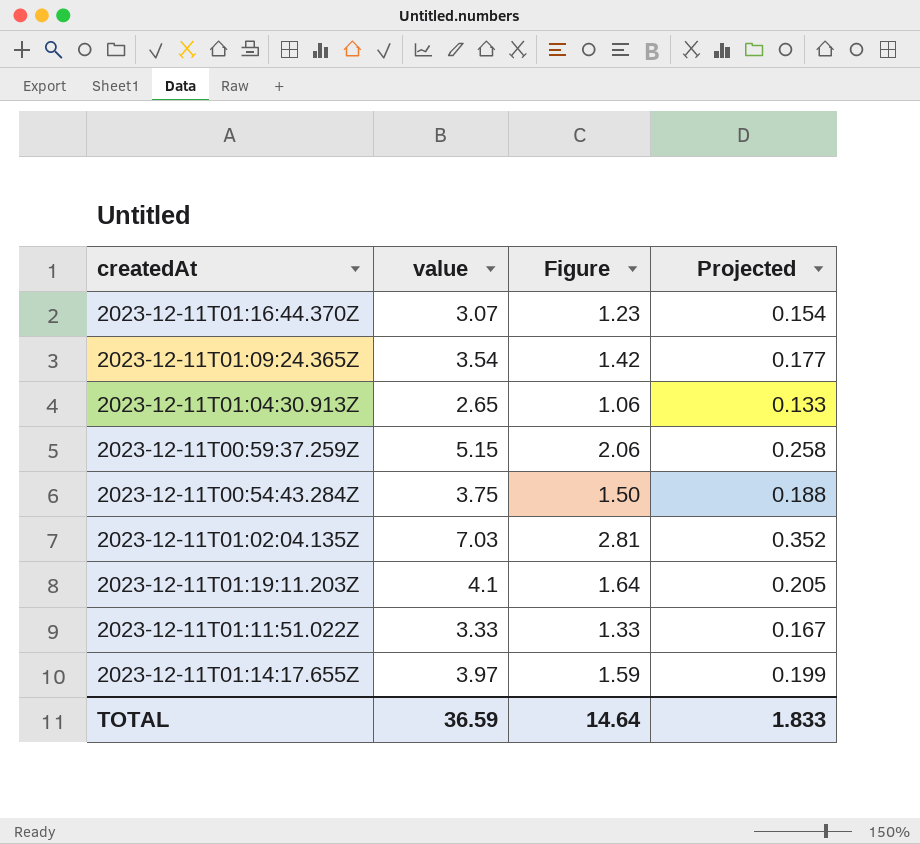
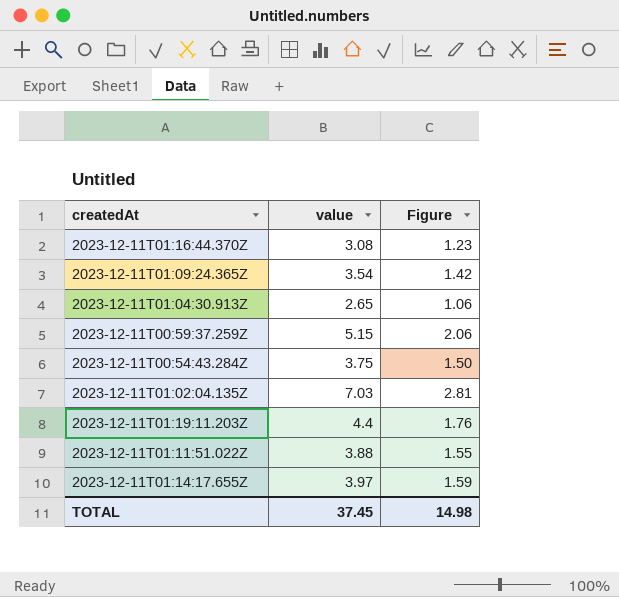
column Projected | formula: [value] * 0.05 -> none
2023-12-11T01:16:44.370Z | value: 3.07 -> 3.08
2023-12-11T01:19:11.203Z | value: 4.1 -> 4.4
2023-12-11T01:19:11.203Z | Figure: 1.64 -> 1.76
2023-12-11T01:11:51.022Z | value: 3.33 -> 3.88
2023-12-11T01:11:51.022Z | Figure: 1.33 -> 1.55
TOTAL | value: 36.59 -> 37.45
TOTAL | Figure: 14.64 -> 14.98

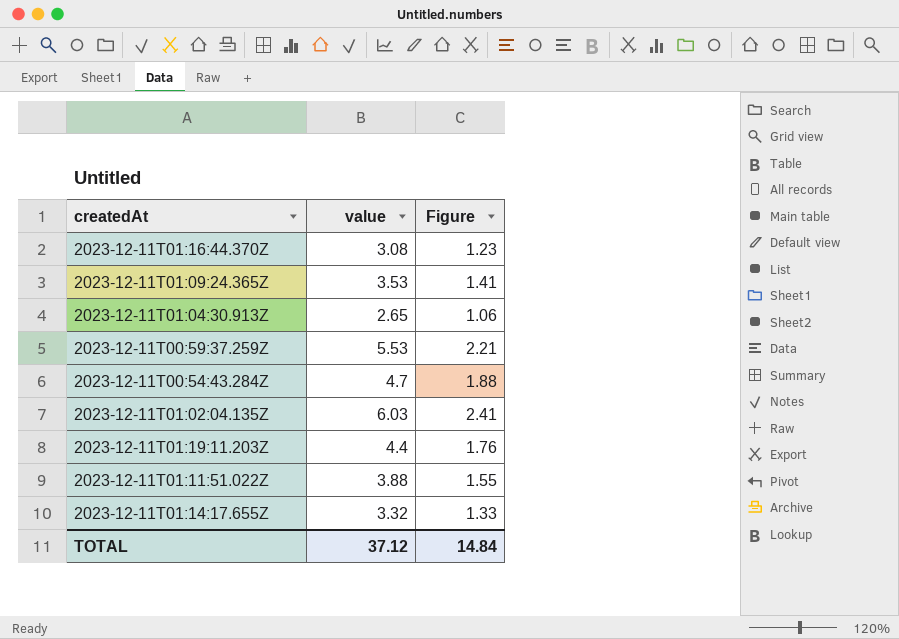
2023-12-11T01:09:24.365Z | value: 3.54 -> 3.53
2023-12-11T01:09:24.365Z | Figure: 1.42 -> 1.41
2023-12-11T00:59:37.259Z | value: 5.15 -> 5.53
2023-12-11T00:59:37.259Z | Figure: 2.06 -> 2.21
2023-12-11T00:54:43.284Z | value: 3.75 -> 4.7
2023-12-11T00:54:43.284Z | Figure: 1.50 -> 1.88
2023-12-11T01:02:04.135Z | value: 7.03 -> 6.03
2023-12-11T01:02:04.135Z | Figure: 2.81 -> 2.41
2023-12-11T01:14:17.655Z | value: 3.97 -> 3.32
2023-12-11T01:14:17.655Z | Figure: 1.59 -> 1.33
TOTAL | value: 37.45 -> 37.12
TOTAL | Figure: 14.98 -> 14.84

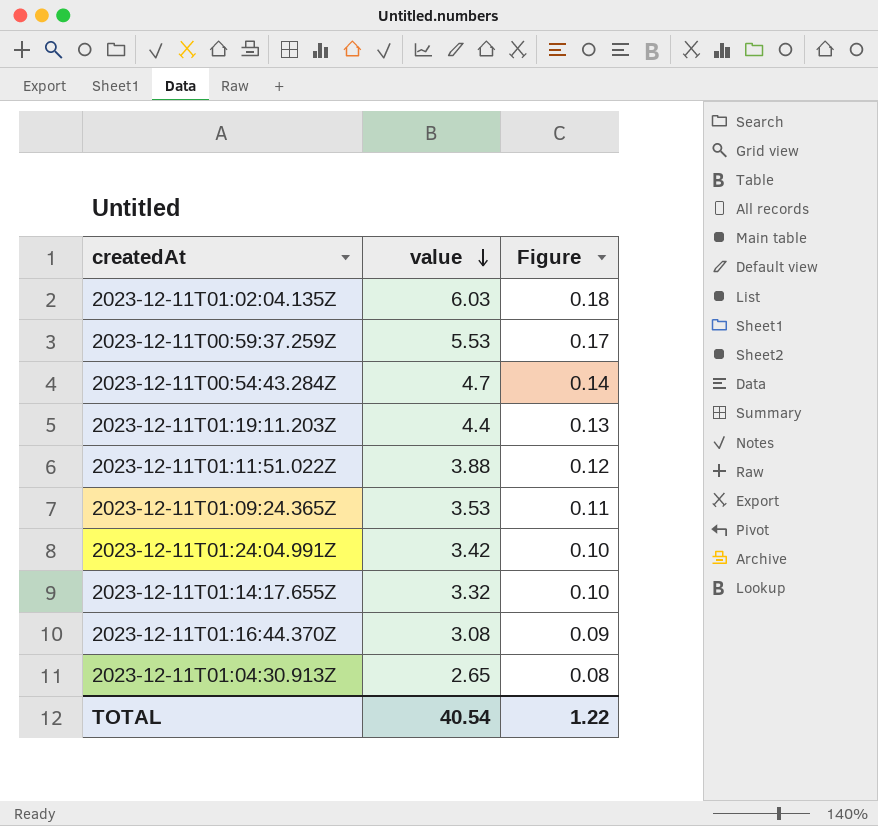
row order: none -> value descending
column Figure | formula: [value] * 0.4 -> [value] * 0.03
row 2023-12-11T01:24:04.991Z: none -> 3.42 | 0.10
TOTAL | value: 37.12 -> 40.54
TOTAL | Figure: 14.84 -> 1.22

